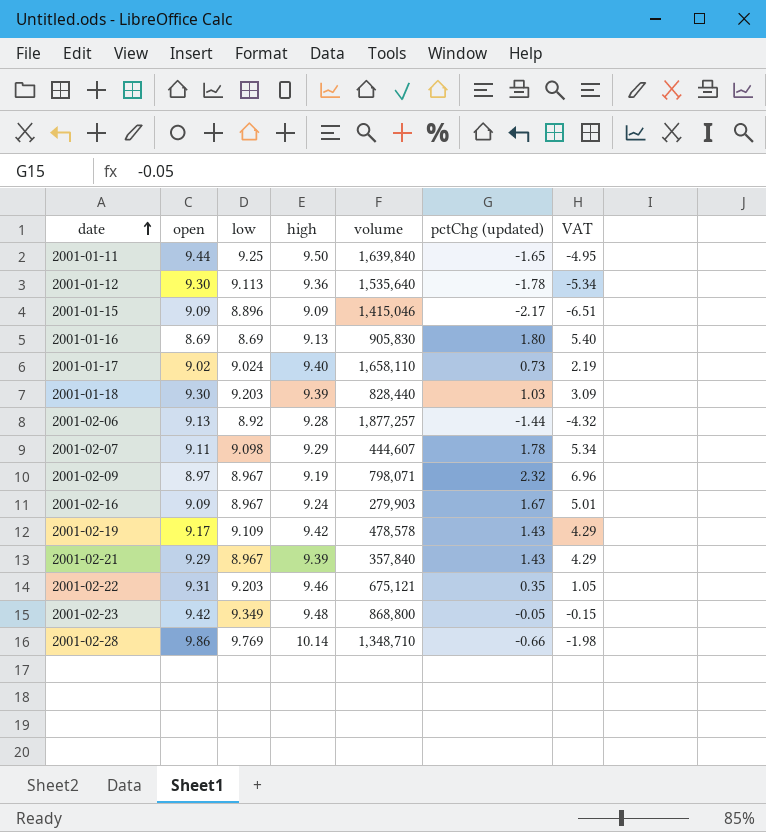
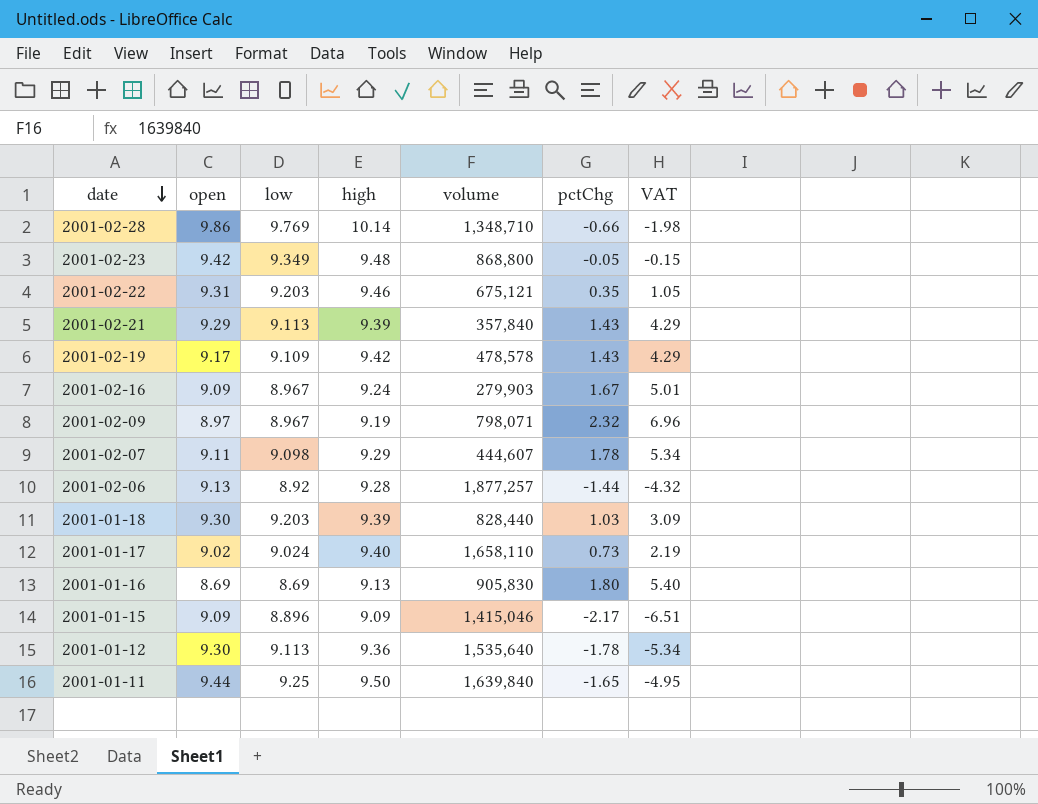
row order: date ascending -> date descending
column name: pctChg (updated) -> pctChg
2001-02-21 | low: 8.967 -> 9.113

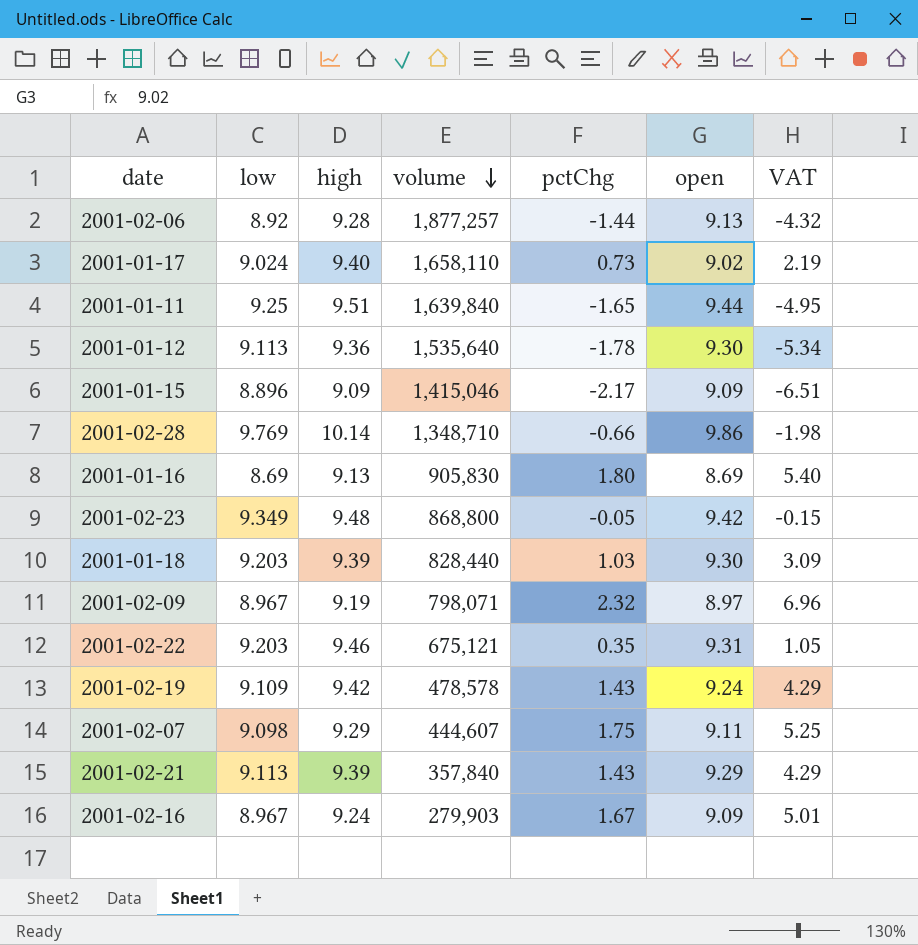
row order: date descending -> volume descending
column open | position: 2 -> 6
2001-01-11 | high: 9.50 -> 9.51
2001-02-19 | open: 9.17 -> 9.24
2001-02-07 | pctChg: 1.78 -> 1.75
2001-02-07 | VAT: 5.34 -> 5.25

